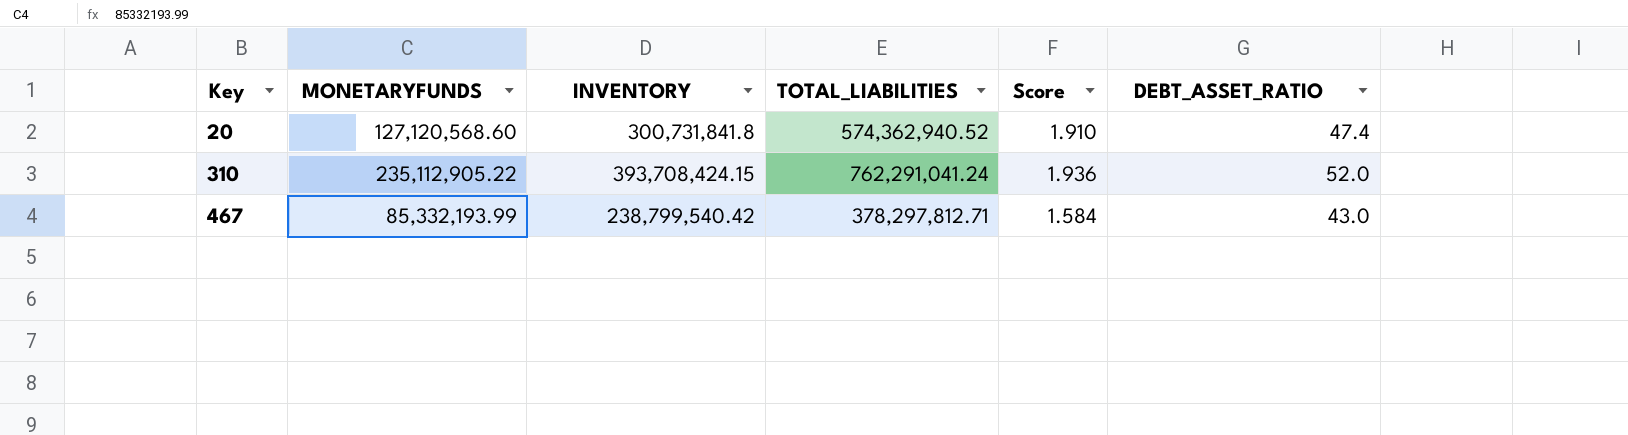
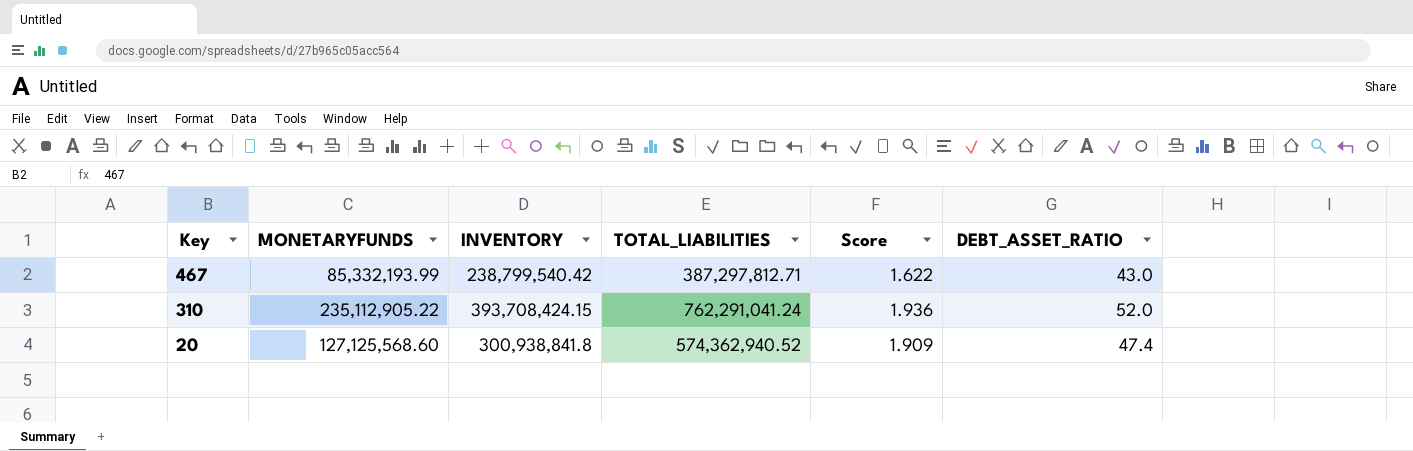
row order: Key ascending -> Key descending
467 | TOTAL_LIABILITIES: 378,297,812.71 -> 387,297,812.71
467 | Score: 1.584 -> 1.622
20 | MONETARYFUNDS: 127,120,568.60 -> 127,125,568.60
20 | INVENTORY: 300,731,841.8 -> 300,938,841.8
20 | Score: 1.910 -> 1.909

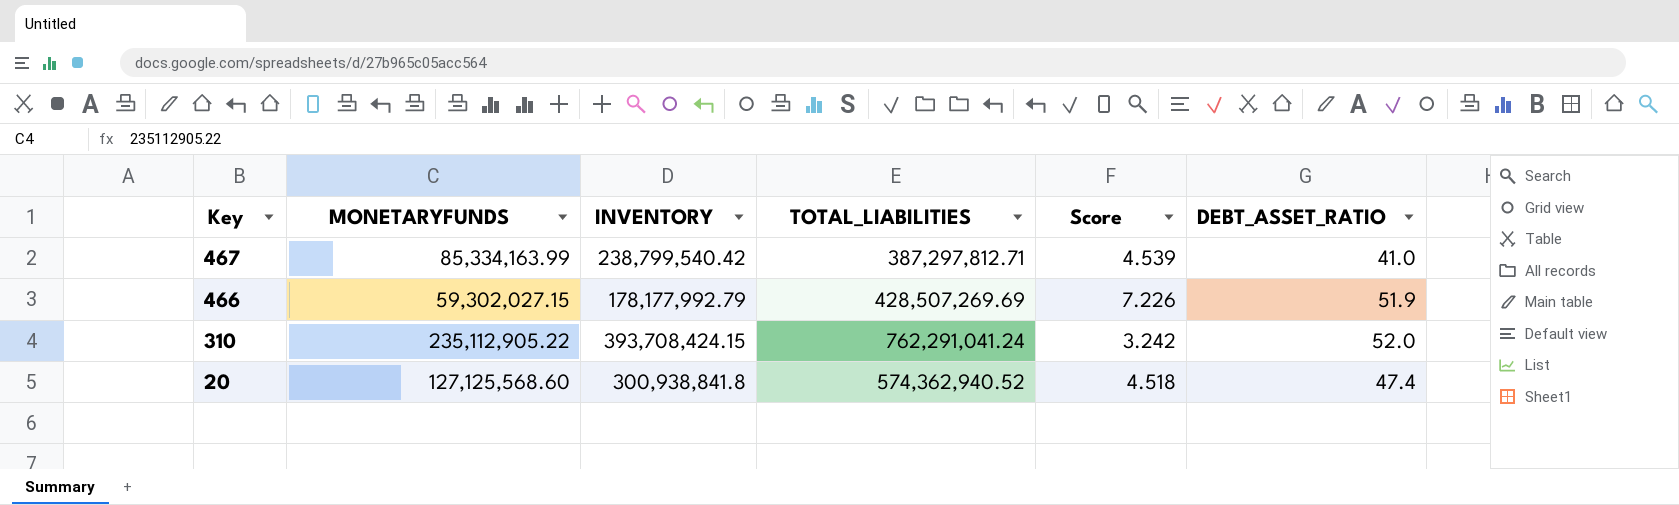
column Score | formula: [TOTAL_LIABILITIES] / [INVENTORY] -> [TOTAL_LIABILITIES] / [MONETARYFUNDS]
467 | MONETARYFUNDS: 85,332,193.99 -> 85,334,163.99
467 | DEBT_ASSET_RATIO: 43.0 -> 41.0
row 466: none -> 59,302,027.15 | 178,177,992.79 | 428,507,269.69 | 7.226 | 51.9

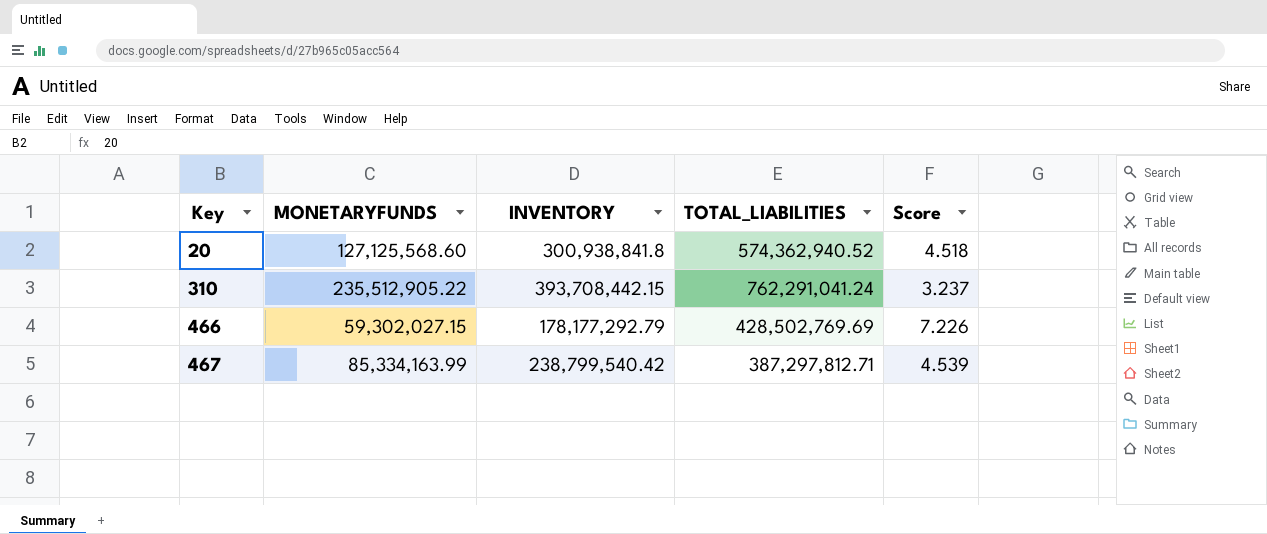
row order: Key descending -> Key ascending
column DEBT_ASSET_RATIO | position: 6 -> none
310 | MONETARYFUNDS: 235,112,905.22 -> 235,512,905.22
310 | INVENTORY: 393,708,424.15 -> 393,708,442.15
310 | Score: 3.242 -> 3.237
466 | INVENTORY: 178,177,992.79 -> 178,177,292.79
466 | TOTAL_LIABILITIES: 428,507,269.69 -> 428,502,769.69

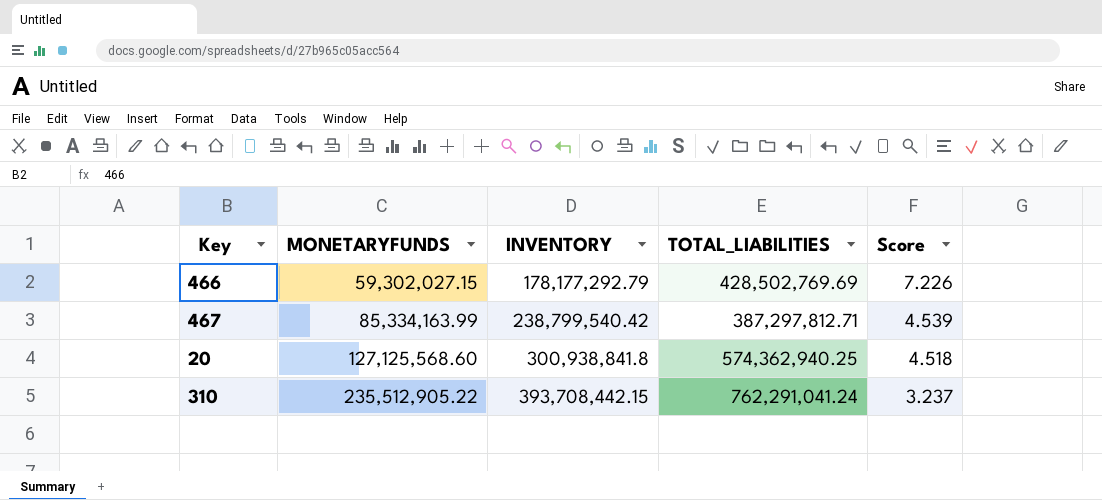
row order: Key ascending -> MONETARYFUNDS ascending
20 | TOTAL_LIABILITIES: 574,362,940.52 -> 574,362,940.25

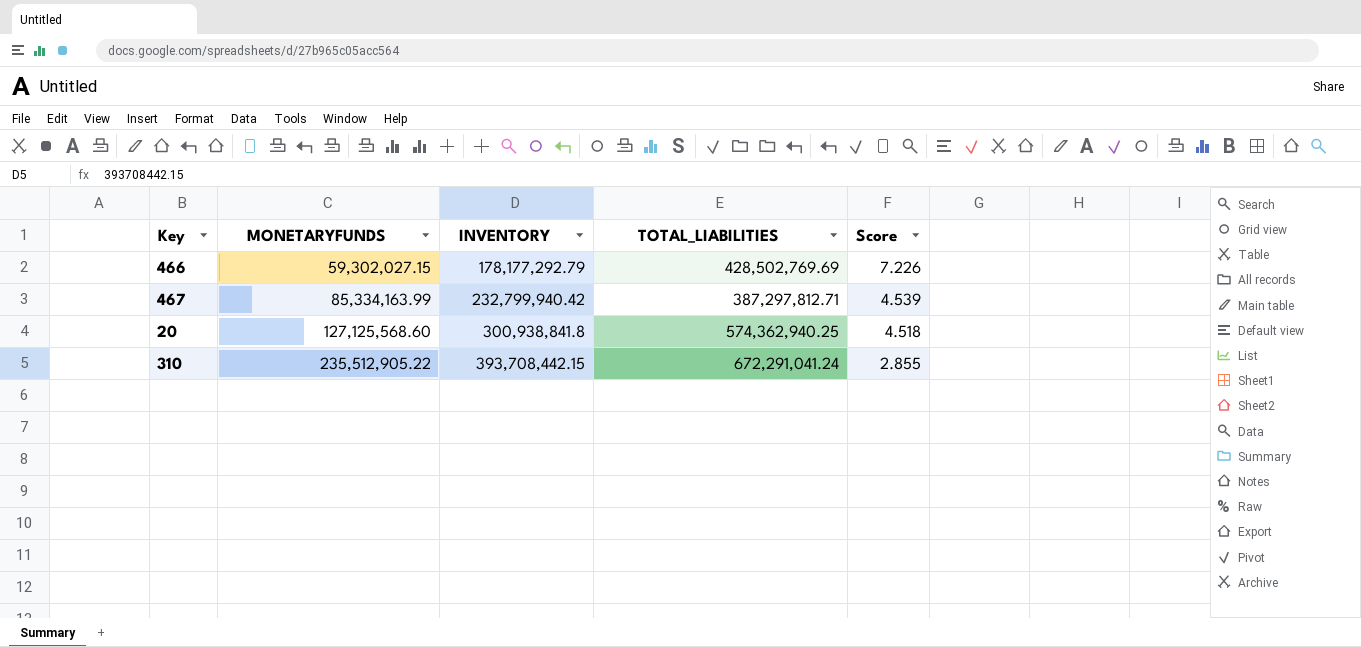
467 | INVENTORY: 238,799,540.42 -> 232,799,940.42
310 | TOTAL_LIABILITIES: 762,291,041.24 -> 672,291,041.24
310 | Score: 3.237 -> 2.855

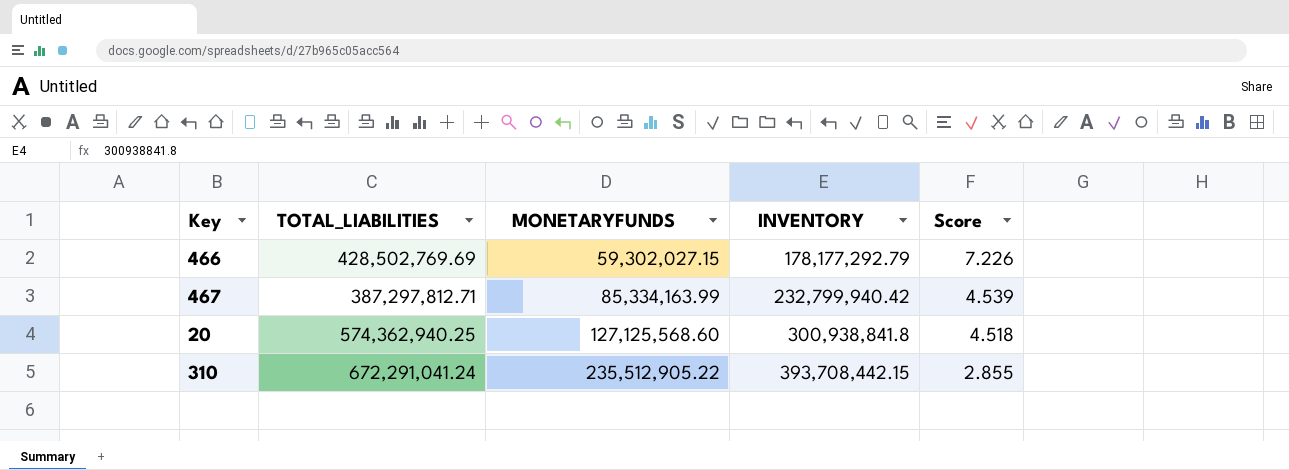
column TOTAL_LIABILITIES | position: 4 -> 2

